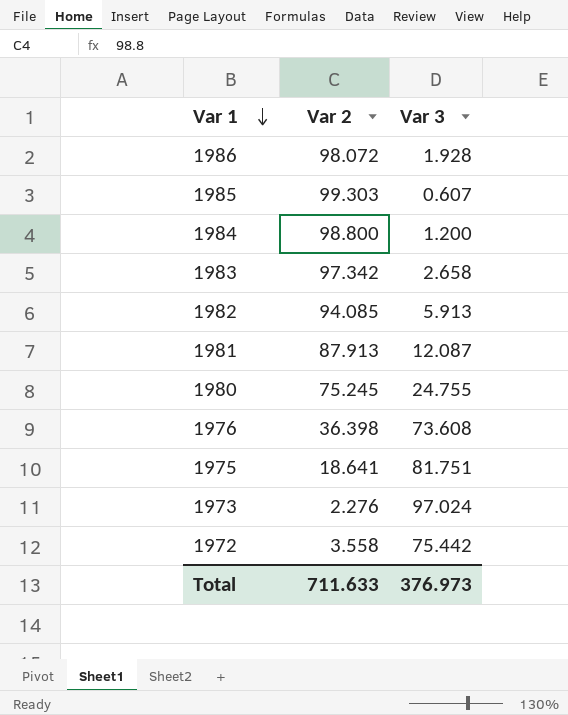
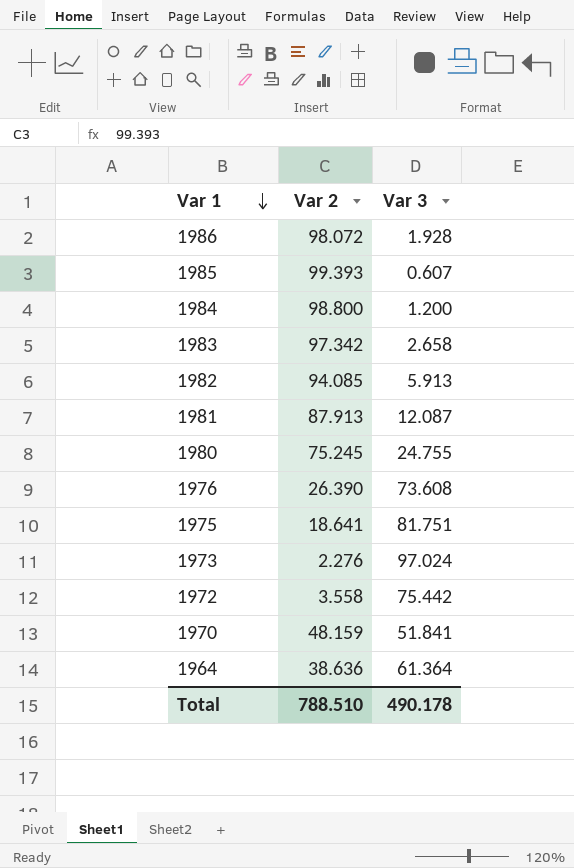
1985 | Var 2: 99.303 -> 99.393
1976 | Var 2: 36.398 -> 26.390
row 1970: none -> 48.159 | 51.841
row 1964: none -> 38.636 | 61.364
Total | Var 2: 711.633 -> 788.510
Total | Var 3: 376.973 -> 490.178

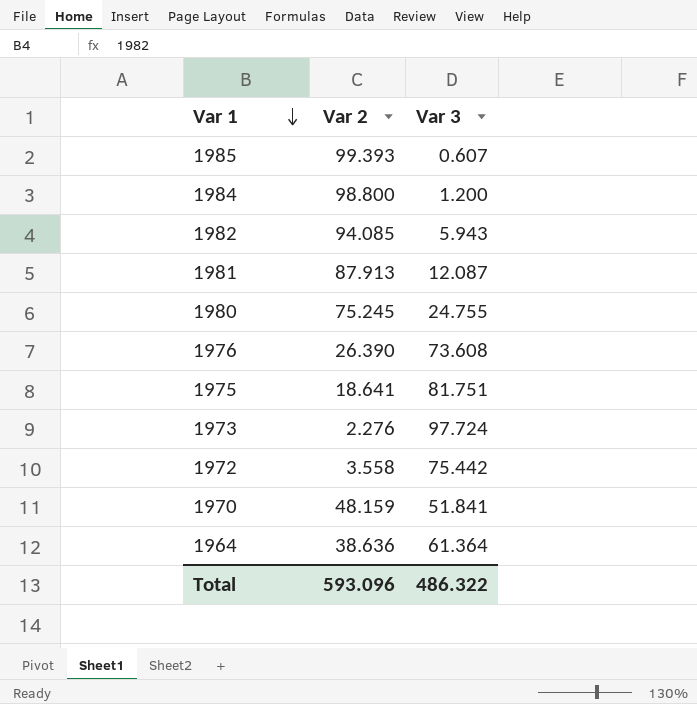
row 1986: 98.072 | 1.928 -> none
row 1983: 97.342 | 2.658 -> none
1982 | Var 3: 5.913 -> 5.943
1973 | Var 3: 97.024 -> 97.724
Total | Var 2: 788.510 -> 593.096
Total | Var 3: 490.178 -> 486.322

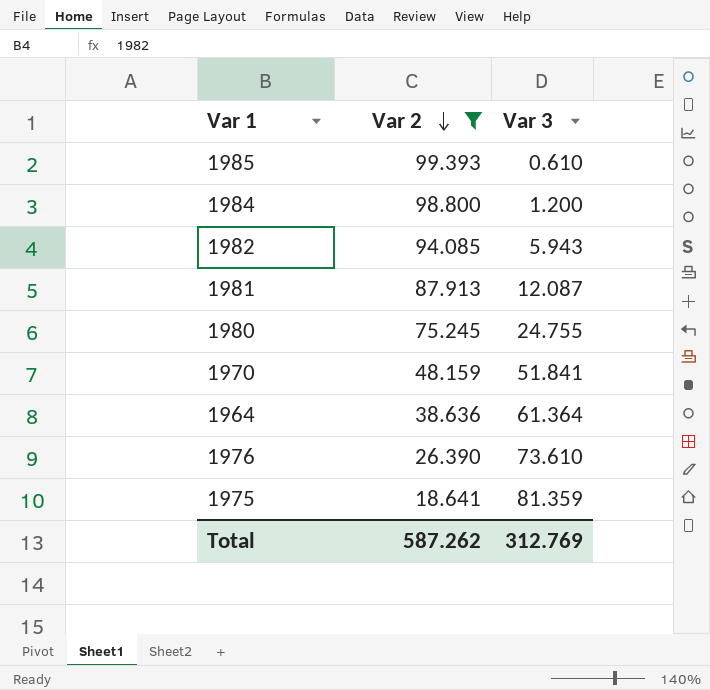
filter: none -> Var 2 >= 18.641
row order: Var 1 descending -> Var 2 descending
1985 | Var 3: 0.607 -> 0.610
1976 | Var 3: 73.608 -> 73.610
1975 | Var 3: 81.751 -> 81.359
Total | Var 2: 593.096 -> 587.262
Total | Var 3: 486.322 -> 312.769

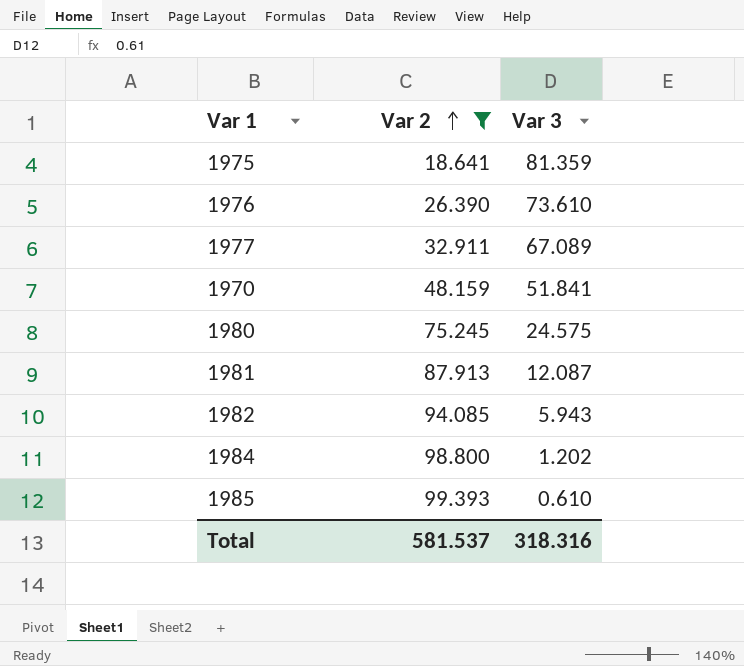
row order: Var 2 descending -> Var 2 ascending
row 1964: 38.636 | 61.364 -> none
row 1977: none -> 32.911 | 67.089
1980 | Var 3: 24.755 -> 24.575
1984 | Var 3: 1.200 -> 1.202
Total | Var 2: 587.262 -> 581.537
Total | Var 3: 312.769 -> 318.316

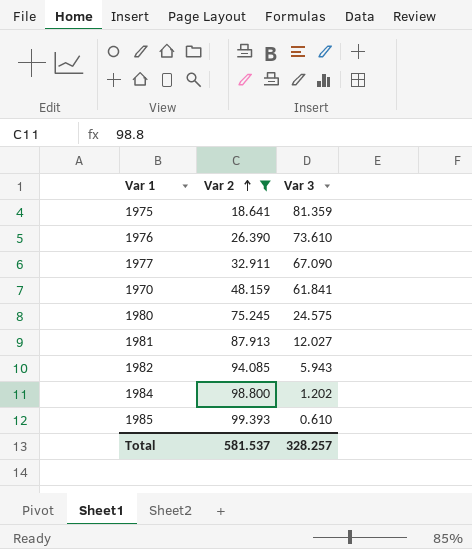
1977 | Var 3: 67.089 -> 67.090
1970 | Var 3: 51.841 -> 61.841
1981 | Var 3: 12.087 -> 12.027
Total | Var 3: 318.316 -> 328.257

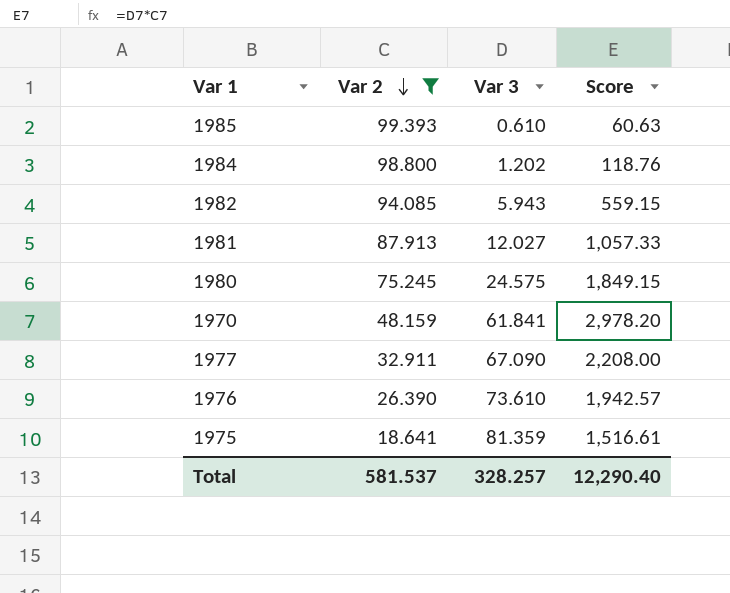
row order: Var 2 ascending -> Var 2 descending
column Score | formula: none -> [Var 2] * [Var 3]

